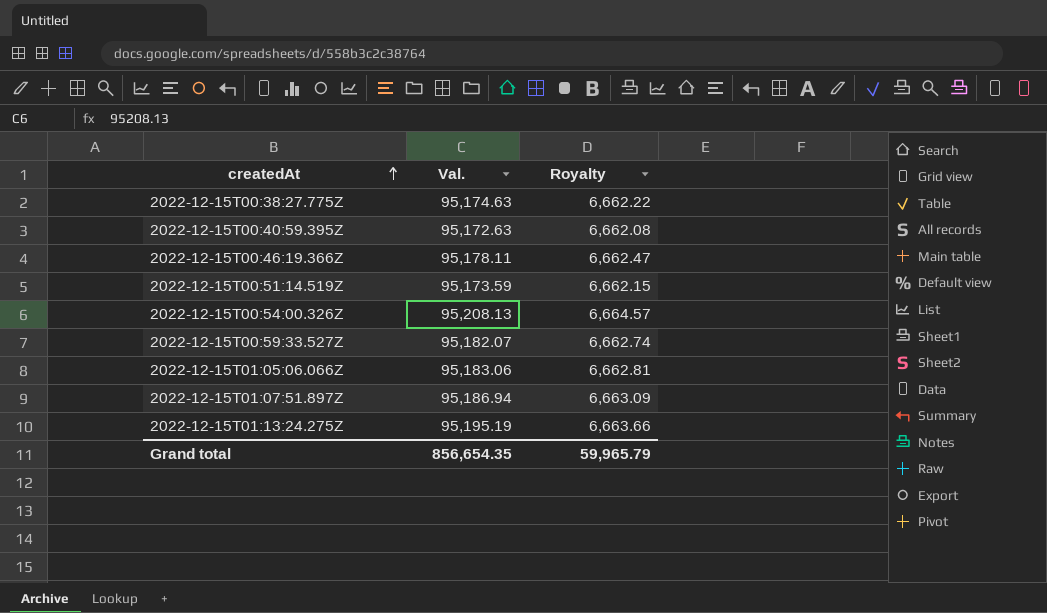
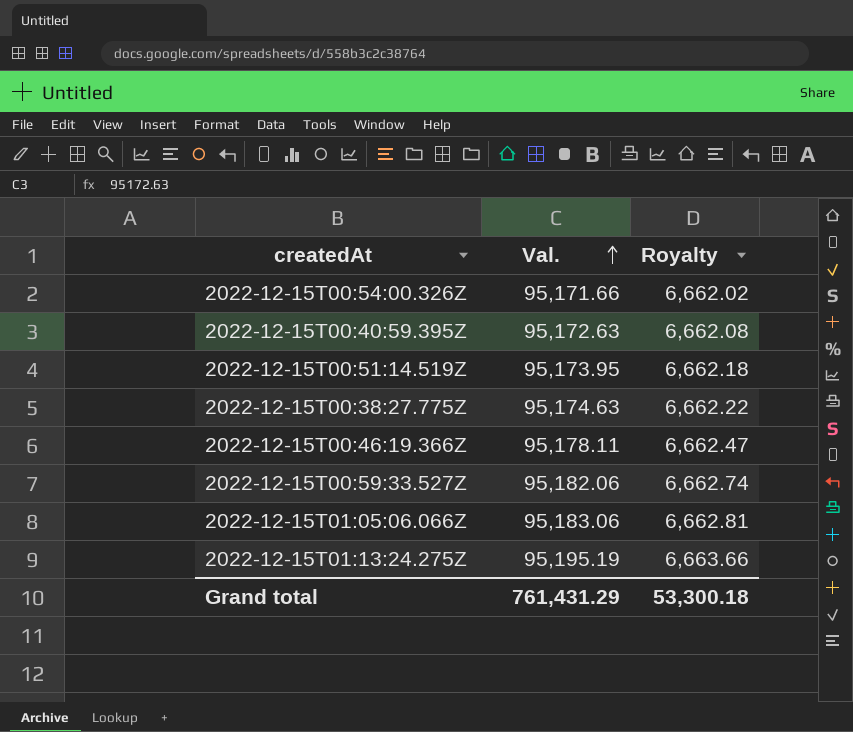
row order: createdAt ascending -> Val. ascending
row 2022-12-15T01:07:51.897Z: 95,186.94 | 6,663.09 -> none
2022-12-15T00:54:00.326Z | Val.: 95,208.13 -> 95,171.66
2022-12-15T00:54:00.326Z | Royalty: 6,664.57 -> 6,662.02
2022-12-15T00:51:14.519Z | Val.: 95,173.59 -> 95,173.95
2022-12-15T00:51:14.519Z | Royalty: 6,662.15 -> 6,662.18
2022-12-15T00:59:33.527Z | Val.: 95,182.07 -> 95,182.06
Grand total | Val.: 856,654.35 -> 761,431.29
Grand total | Royalty: 59,965.79 -> 53,300.18

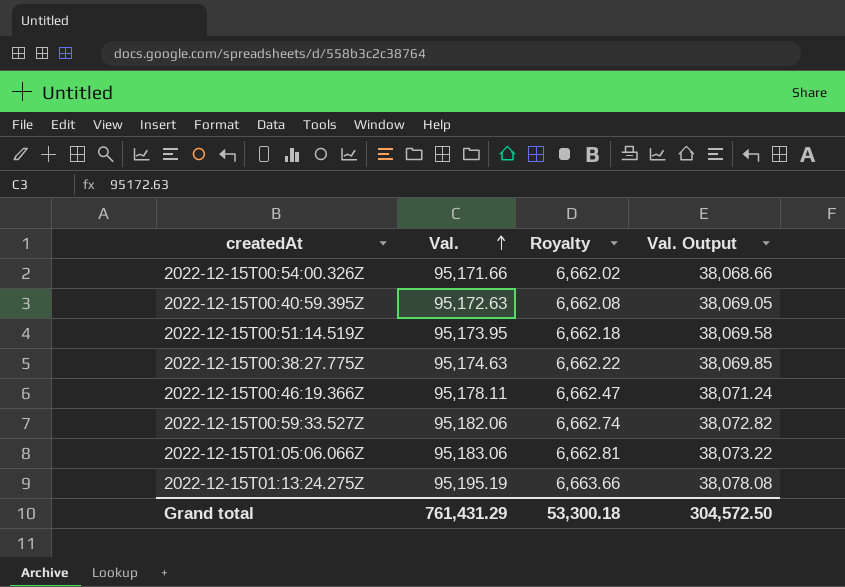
column Val. Output | formula: none -> [Val.] * 0.4

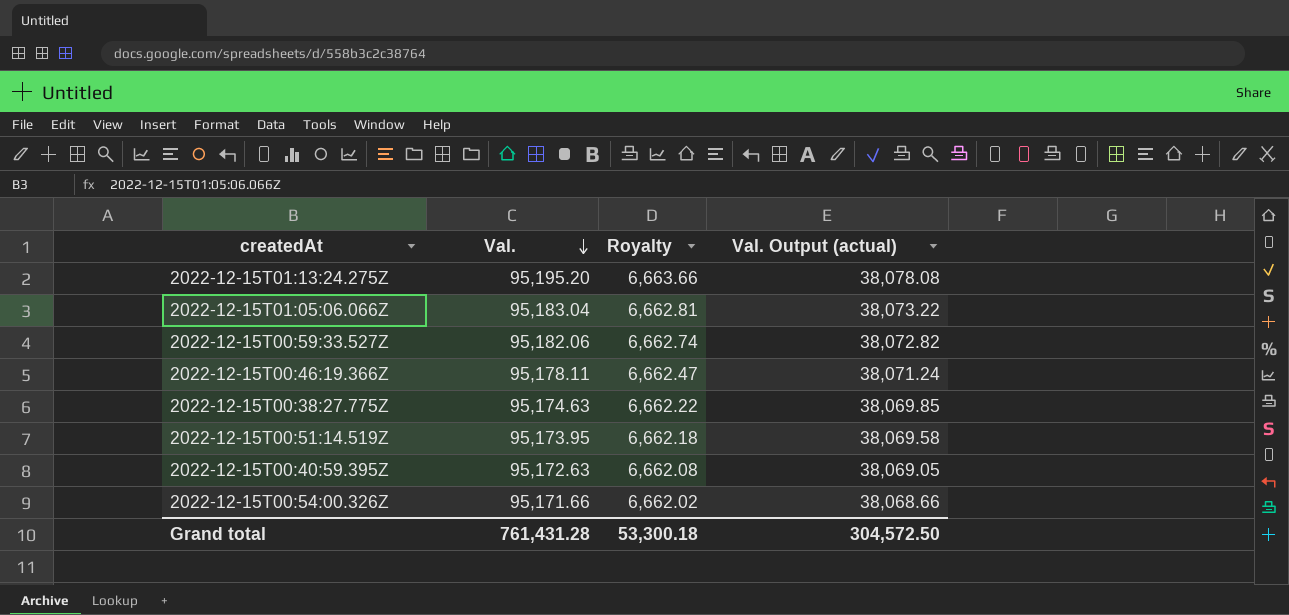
row order: Val. ascending -> Val. descending
column name: Val. Output -> Val. Output (actual)
2022-12-15T01:13:24.275Z | Val.: 95,195.19 -> 95,195.20
2022-12-15T01:05:06.066Z | Val.: 95,183.06 -> 95,183.04
Grand total | Val.: 761,431.29 -> 761,431.28

